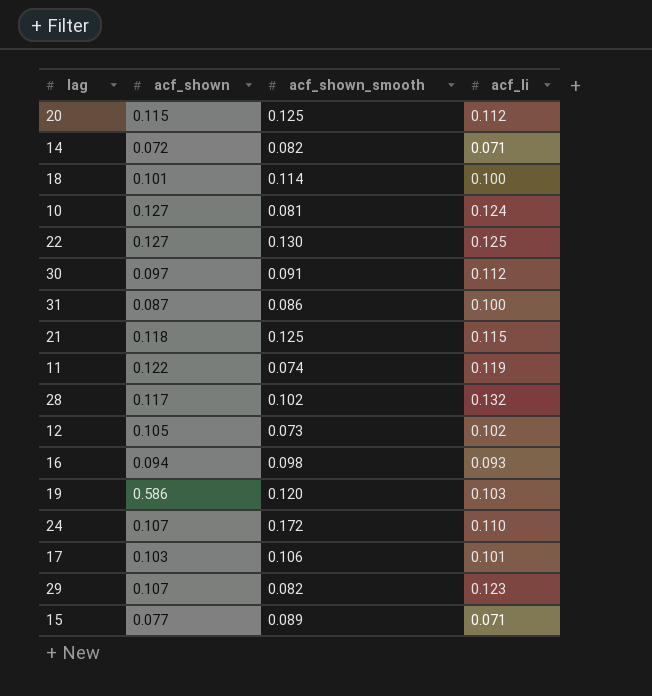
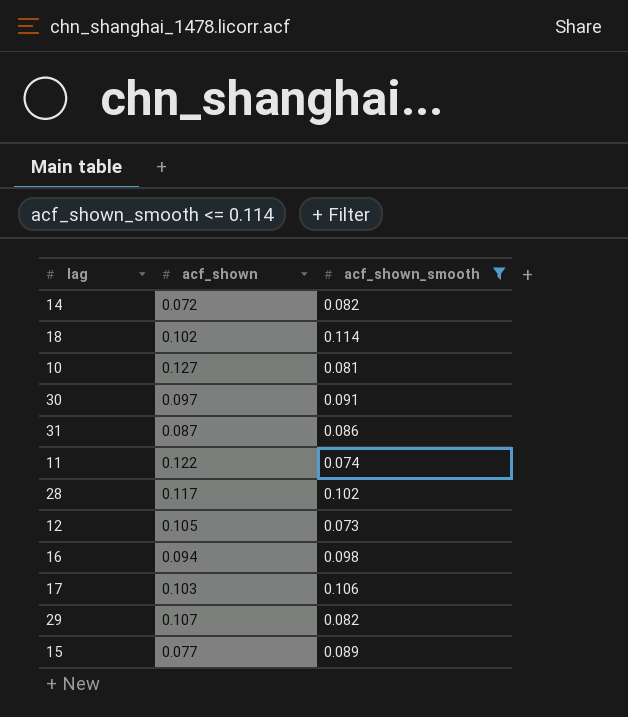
filter: none -> acf_shown_smooth <= 0.114
column acf_li | position: 4 -> none
18 | acf_shown: 0.101 -> 0.102

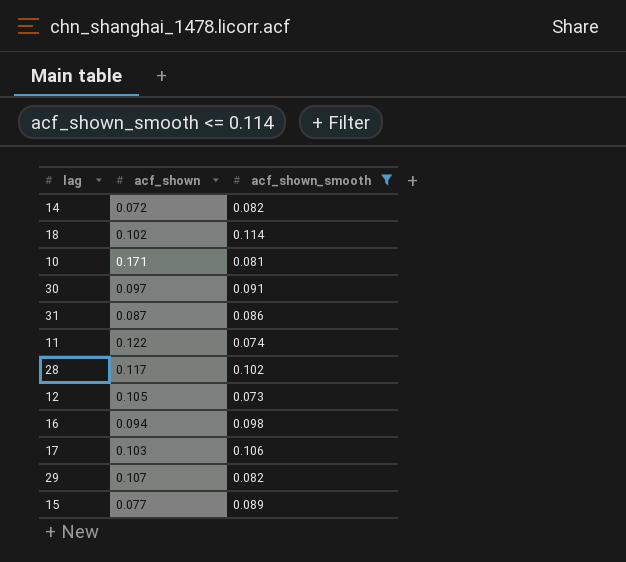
10 | acf_shown: 0.127 -> 0.171

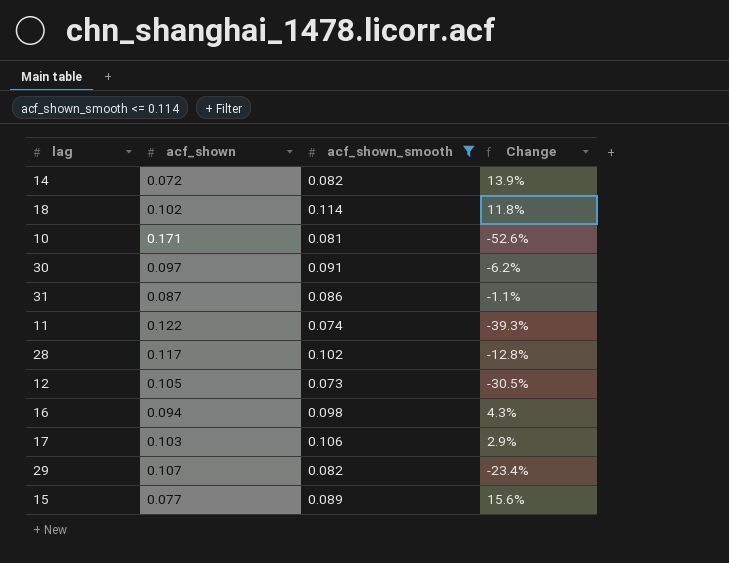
column Change | formula: none -> ([acf_shown_smooth] - [acf_shown]) / [acf_shown]

